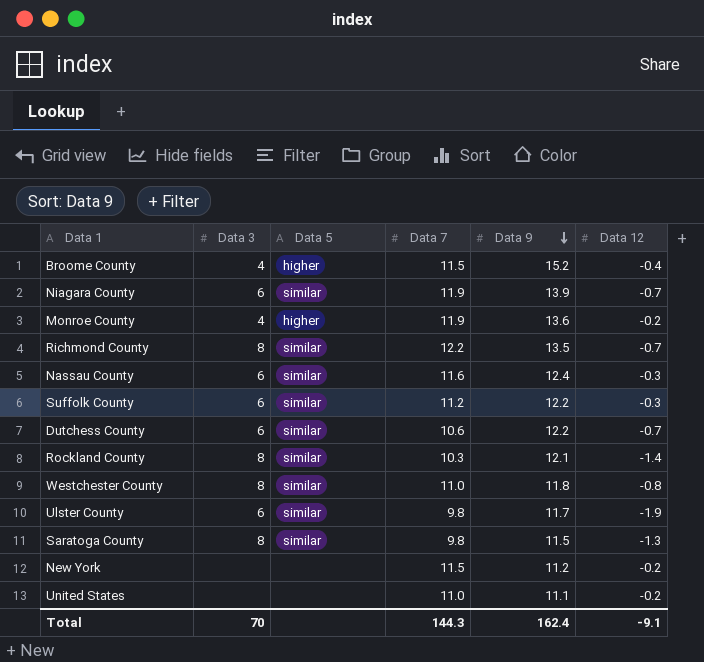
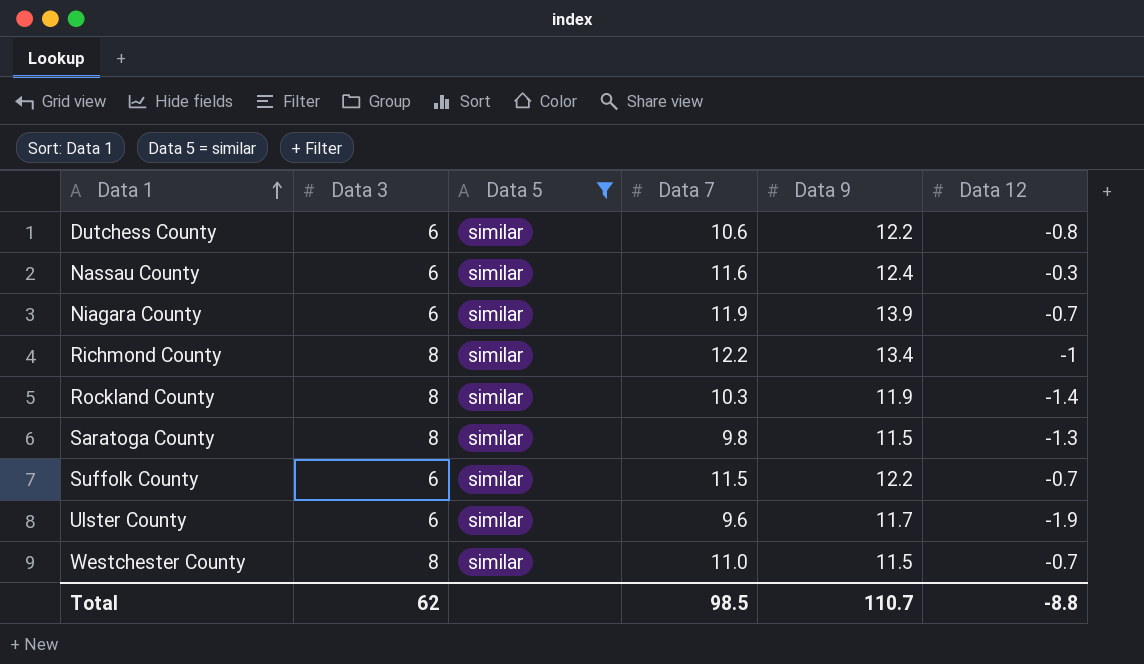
filter: none -> Data 5 = similar
row order: Data 9 descending -> Data 1 ascending
Dutchess County | Data 12: -0.7 -> -0.8
Richmond County | Data 9: 13.5 -> 13.4
Richmond County | Data 12: -0.7 -> -1
Rockland County | Data 9: 12.1 -> 11.9
Suffolk County | Data 7: 11.2 -> 11.5
Suffolk County | Data 12: -0.3 -> -0.7
Ulster County | Data 7: 9.8 -> 9.6
Westchester County | Data 9: 11.8 -> 11.5
Westchester County | Data 12: -0.8 -> -0.7
Total | Data 3: 70 -> 62
Total | Data 7: 144.3 -> 98.5
Total | Data 9: 162.4 -> 110.7
Total | Data 12: -9.1 -> -8.8

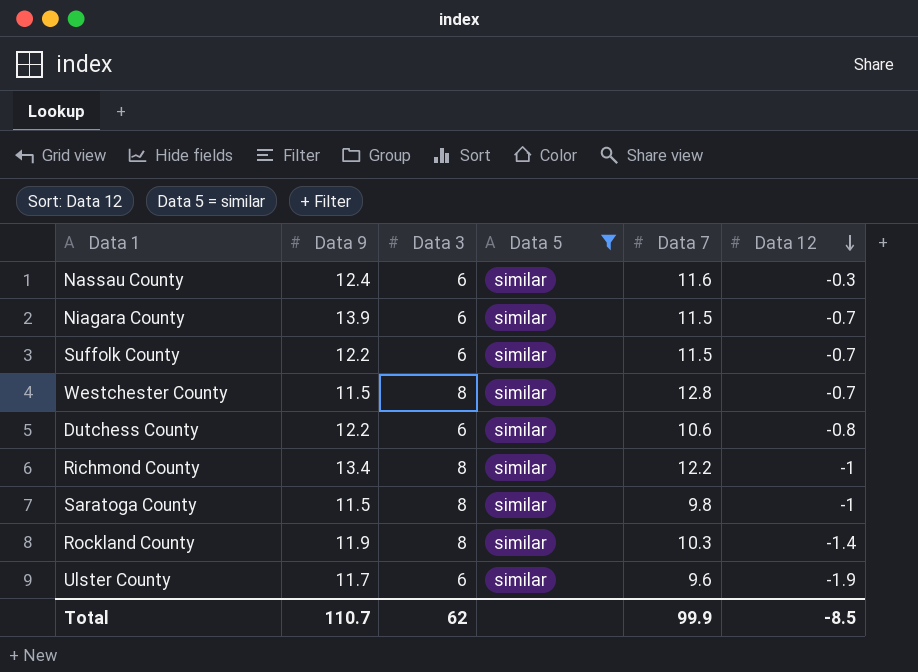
row order: Data 1 ascending -> Data 12 descending
column Data 9 | position: 5 -> 2
Niagara County | Data 7: 11.9 -> 11.5
Westchester County | Data 7: 11.0 -> 12.8
Saratoga County | Data 12: -1.3 -> -1
Total | Data 7: 98.5 -> 99.9
Total | Data 12: -8.8 -> -8.5

